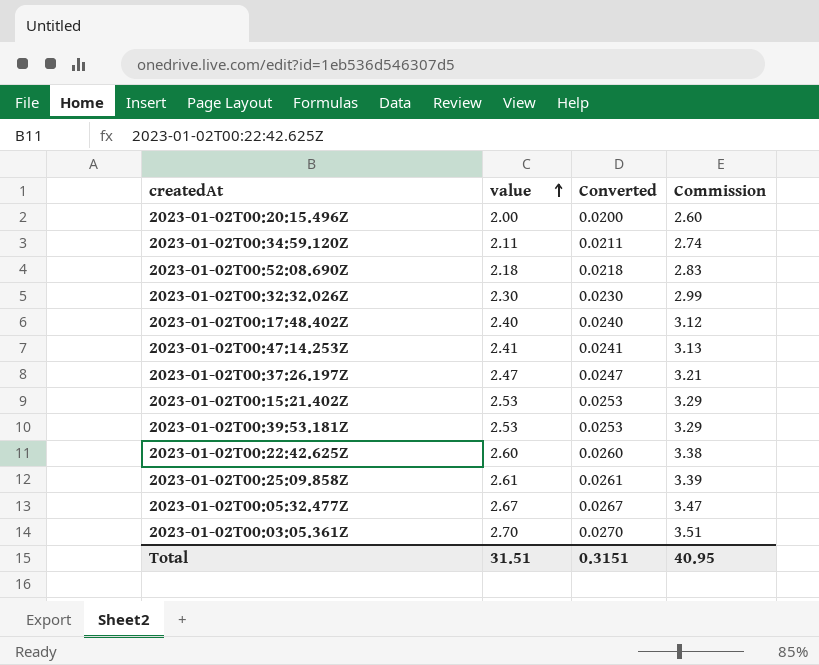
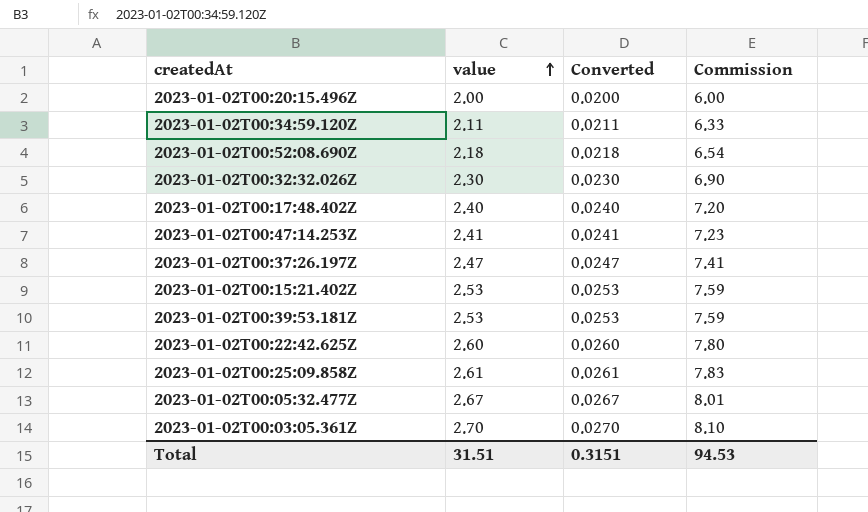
column Commission | formula: [value] * 1.3 -> [value] * 3
Total | Commission: 40.95 -> 94.53

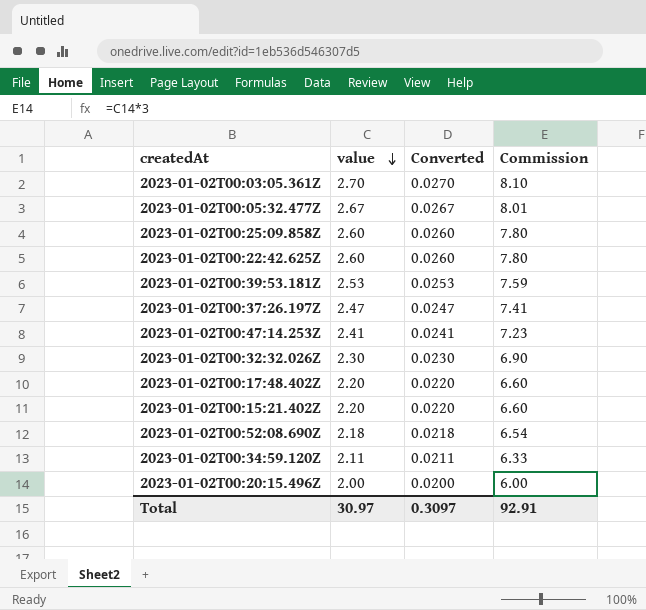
row order: value ascending -> value descending
2023-01-02T00:25:09.858Z | value: 2.61 -> 2.60
2023-01-02T00:25:09.858Z | Converted: 0.0261 -> 0.0260
2023-01-02T00:25:09.858Z | Commission: 7.83 -> 7.80
2023-01-02T00:17:48.402Z | value: 2.40 -> 2.20
2023-01-02T00:17:48.402Z | Converted: 0.0240 -> 0.0220
2023-01-02T00:17:48.402Z | Commission: 7.20 -> 6.60
2023-01-02T00:15:21.402Z | value: 2.53 -> 2.20
2023-01-02T00:15:21.402Z | Converted: 0.0253 -> 0.0220
2023-01-02T00:15:21.402Z | Commission: 7.59 -> 6.60
Total | value: 31.51 -> 30.97
Total | Converted: 0.3151 -> 0.3097
Total | Commission: 94.53 -> 92.91

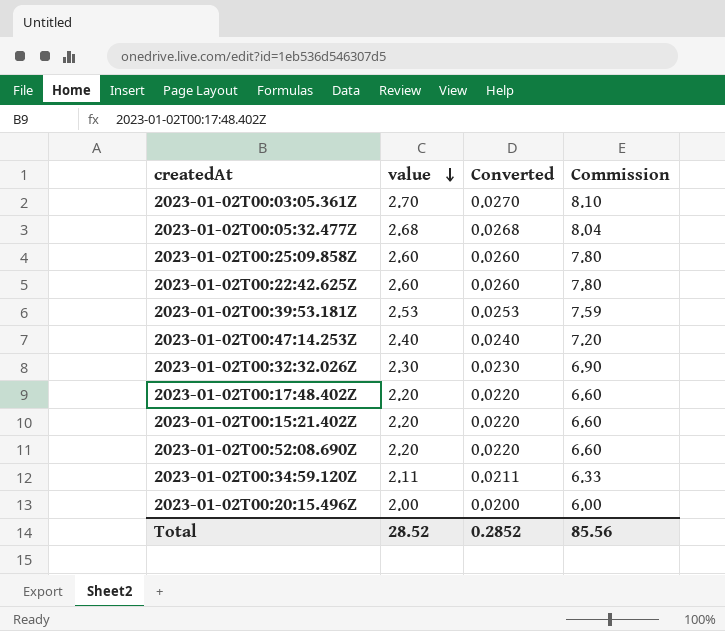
row 2023-01-02T00:37:26.197Z: 2.47 | 0.0247 | 7.41 -> none
2023-01-02T00:05:32.477Z | value: 2.67 -> 2.68
2023-01-02T00:05:32.477Z | Converted: 0.0267 -> 0.0268
2023-01-02T00:05:32.477Z | Commission: 8.01 -> 8.04
2023-01-02T00:47:14.253Z | value: 2.41 -> 2.40
2023-01-02T00:47:14.253Z | Converted: 0.0241 -> 0.0240
2023-01-02T00:47:14.253Z | Commission: 7.23 -> 7.20
2023-01-02T00:52:08.690Z | value: 2.18 -> 2.20
2023-01-02T00:52:08.690Z | Converted: 0.0218 -> 0.0220
2023-01-02T00:52:08.690Z | Commission: 6.54 -> 6.60
Total | value: 30.97 -> 28.52
Total | Converted: 0.3097 -> 0.2852
Total | Commission: 92.91 -> 85.56

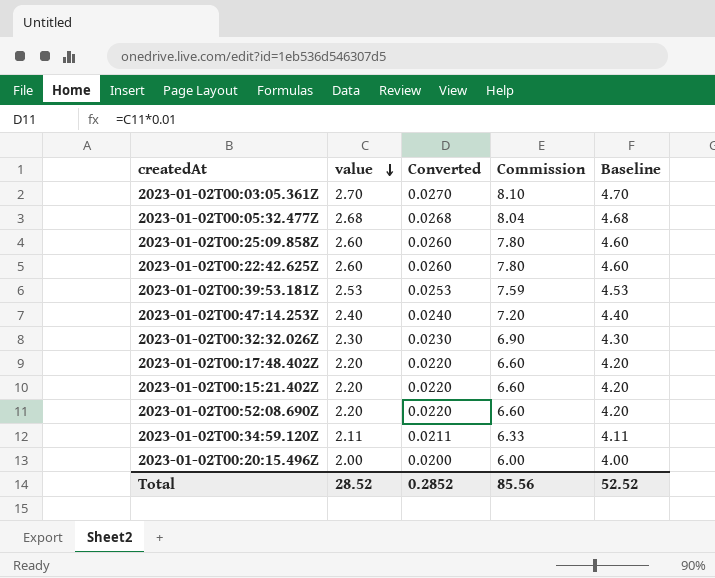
column Baseline | formula: none -> [value] + 2

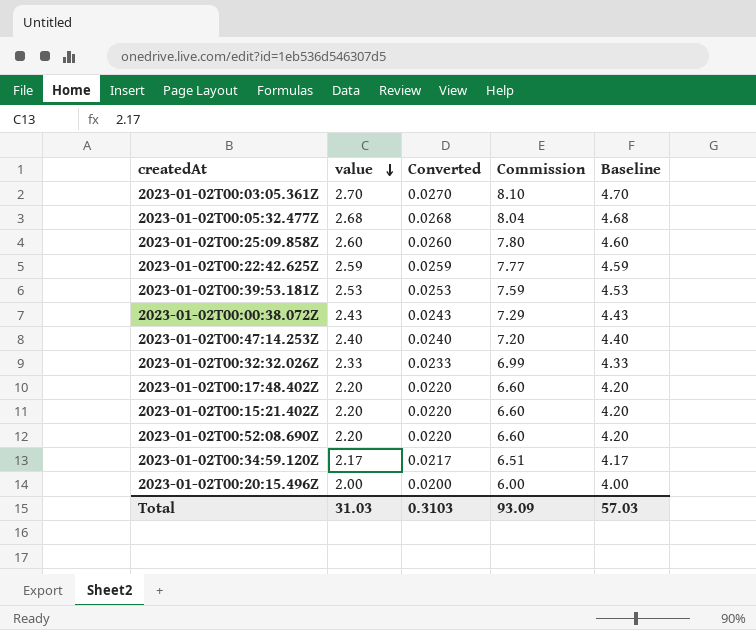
2023-01-02T00:22:42.625Z | value: 2.60 -> 2.59
2023-01-02T00:22:42.625Z | Converted: 0.0260 -> 0.0259
2023-01-02T00:22:42.625Z | Commission: 7.80 -> 7.77
2023-01-02T00:22:42.625Z | Baseline: 4.60 -> 4.59
row 2023-01-02T00:00:38.072Z: none -> 2.43 | 0.0243 | 7.29 | 4.43
2023-01-02T00:32:32.026Z | value: 2.30 -> 2.33
2023-01-02T00:32:32.026Z | Converted: 0.0230 -> 0.0233
2023-01-02T00:32:32.026Z | Commission: 6.90 -> 6.99
2023-01-02T00:32:32.026Z | Baseline: 4.30 -> 4.33
2023-01-02T00:34:59.120Z | value: 2.11 -> 2.17
2023-01-02T00:34:59.120Z | Converted: 0.0211 -> 0.0217
2023-01-02T00:34:59.120Z | Commission: 6.33 -> 6.51
2023-01-02T00:34:59.120Z | Baseline: 4.11 -> 4.17
Total | value: 28.52 -> 31.03
Total | Converted: 0.2852 -> 0.3103
Total | Commission: 85.56 -> 93.09
Total | Baseline: 52.52 -> 57.03

